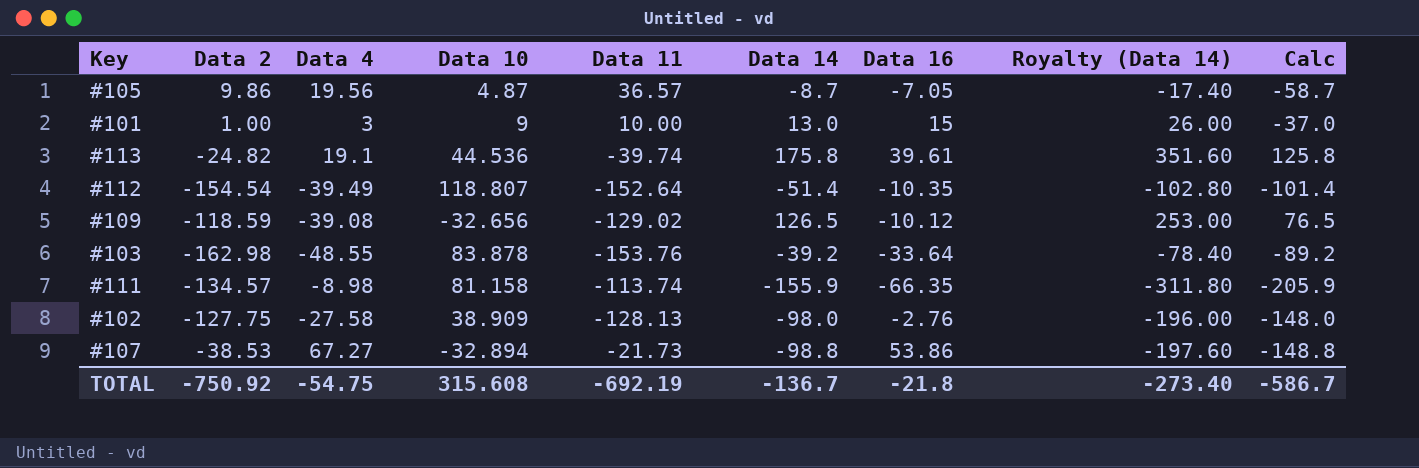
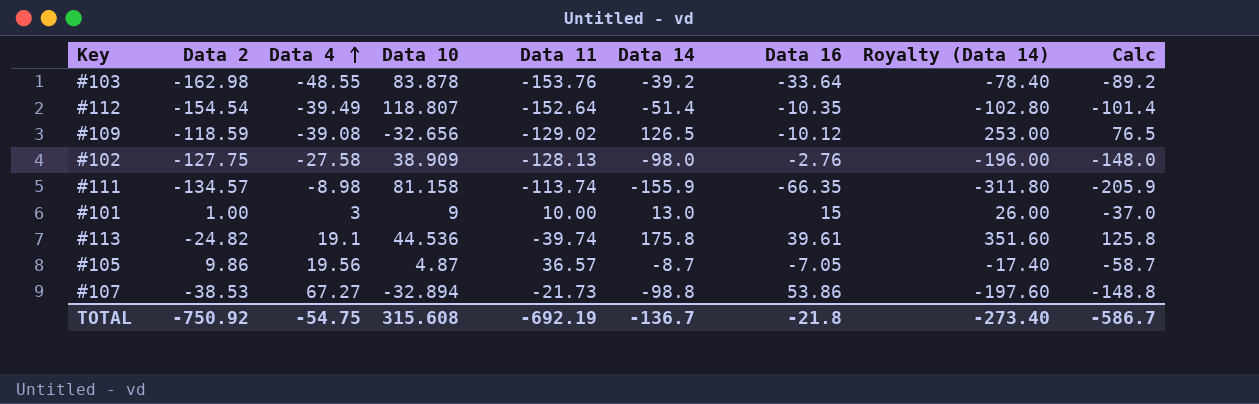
row order: none -> Data 4 ascending

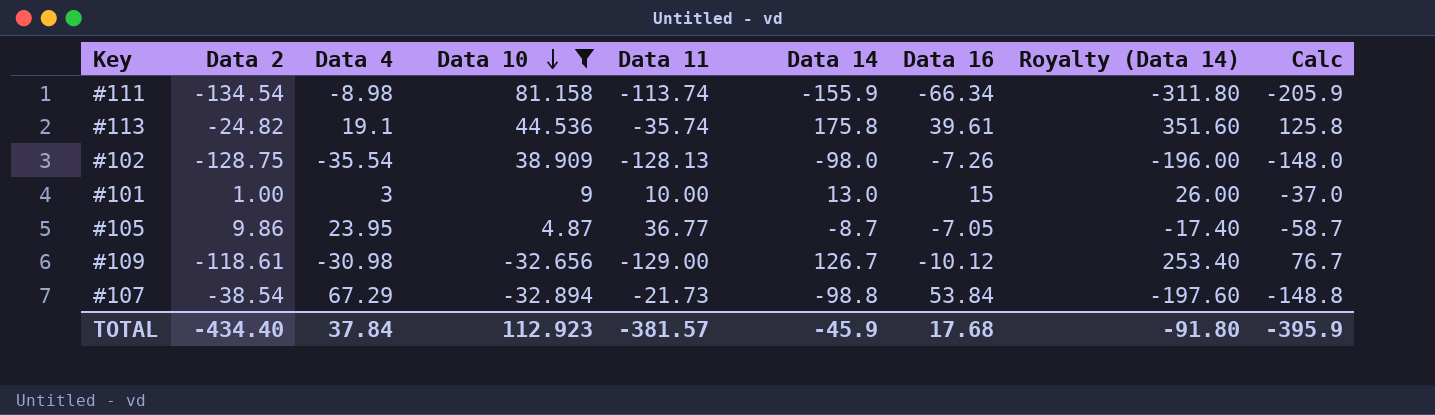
filter: none -> Data 10 <= 81.158
row order: Data 4 ascending -> Data 10 descending
#111 | Data 2: -134.57 -> -134.54
#111 | Data 16: -66.35 -> -66.34
#113 | Data 11: -39.74 -> -35.74
#102 | Data 2: -127.75 -> -128.75
#102 | Data 4: -27.58 -> -35.54
#102 | Data 16: -2.76 -> -7.26
#105 | Data 4: 19.56 -> 23.95
#105 | Data 11: 36.57 -> 36.77
#109 | Data 2: -118.59 -> -118.61
#109 | Data 4: -39.08 -> -30.98
#109 | Data 11: -129.02 -> -129.00
#109 | Data 14: 126.5 -> 126.7
#109 | Royalty (Data 14): 253.00 -> 253.40
#109 | Calc: 76.5 -> 76.7
#107 | Data 2: -38.53 -> -38.54
#107 | Data 4: 67.27 -> 67.29
#107 | Data 16: 53.86 -> 53.84
TOTAL | Data 2: -750.92 -> -434.40
TOTAL | Data 4: -54.75 -> 37.84
TOTAL | Data 10: 315.608 -> 112.923
TOTAL | Data 11: -692.19 -> -381.57
TOTAL | Data 14: -136.7 -> -45.9
TOTAL | Data 16: -21.8 -> 17.68
TOTAL | Royalty (Data 14): -273.40 -> -91.80
TOTAL | Calc: -586.7 -> -395.9

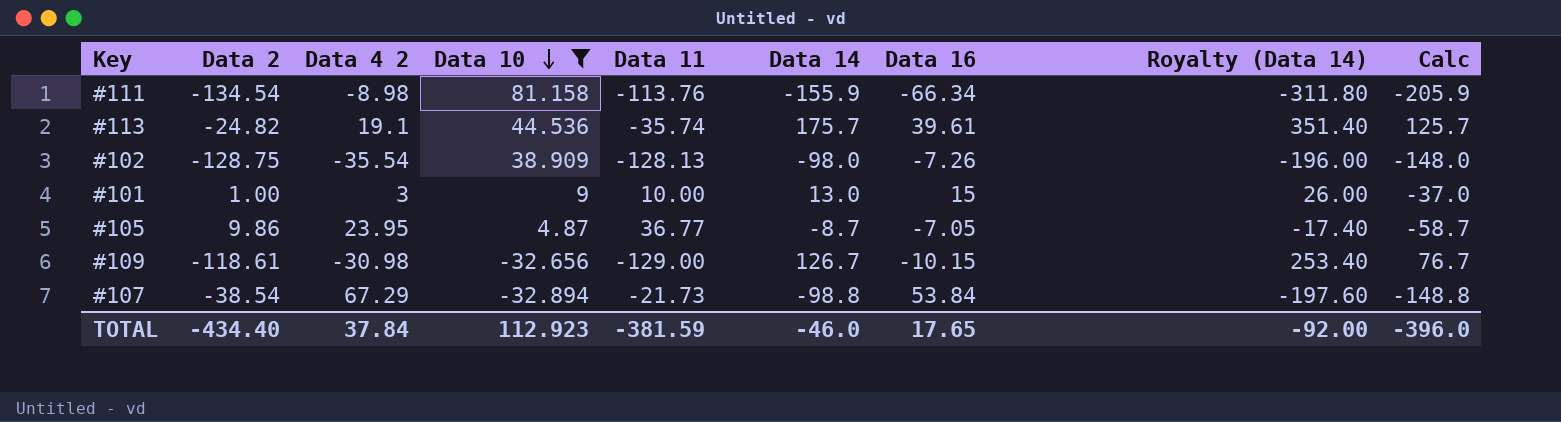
column name: Data 4 -> Data 4 2
#111 | Data 11: -113.74 -> -113.76
#113 | Data 14: 175.8 -> 175.7
#113 | Royalty (Data 14): 351.60 -> 351.40
#113 | Calc: 125.8 -> 125.7
#109 | Data 16: -10.12 -> -10.15
TOTAL | Data 11: -381.57 -> -381.59
TOTAL | Data 14: -45.9 -> -46.0
TOTAL | Data 16: 17.68 -> 17.65
TOTAL | Royalty (Data 14): -91.80 -> -92.00
TOTAL | Calc: -395.9 -> -396.0

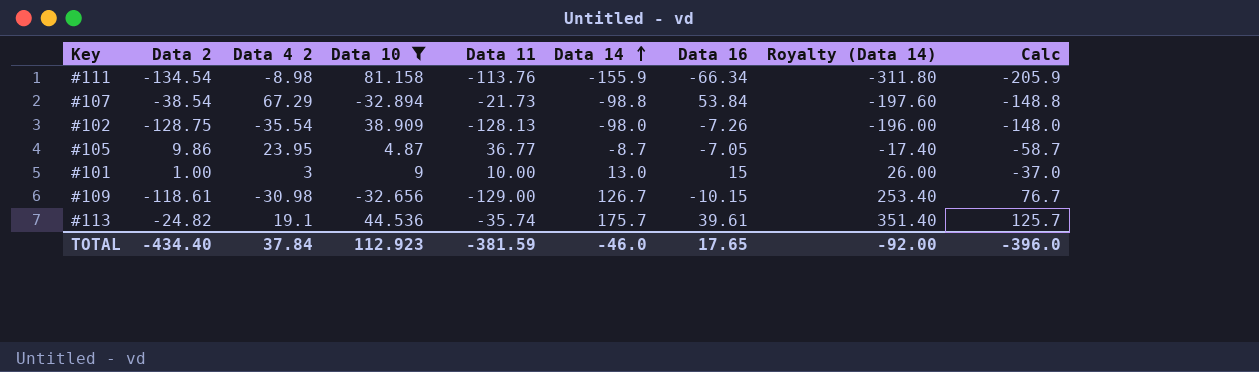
row order: Data 10 descending -> Data 14 ascending

